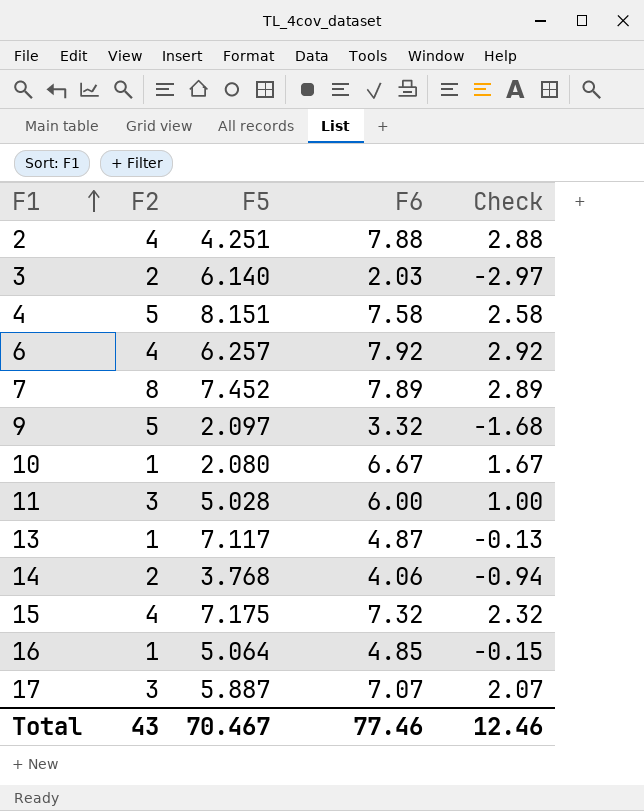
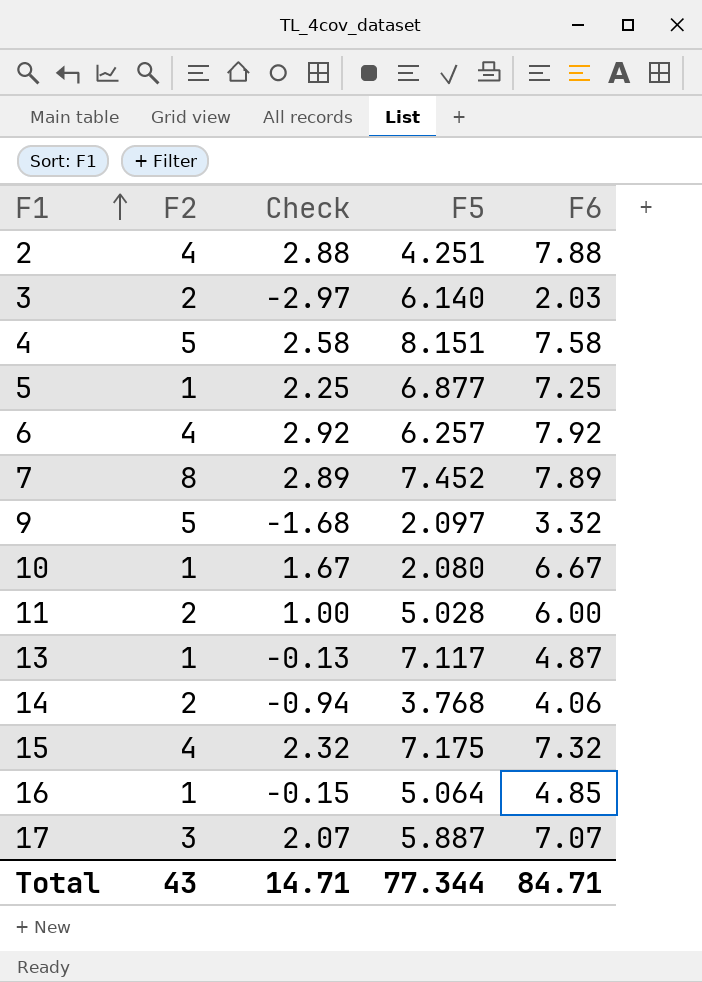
column Check | position: 5 -> 3
row 5: none -> 1 | 2.25 | 6.877 | 7.25
11 | F2: 3 -> 2
Total | Check: 12.46 -> 14.71
Total | F5: 70.467 -> 77.344
Total | F6: 77.46 -> 84.71

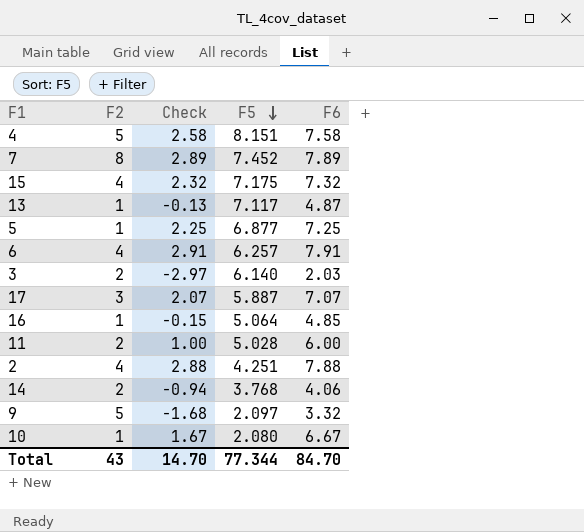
row order: F1 ascending -> F5 descending
6 | Check: 2.92 -> 2.91
6 | F6: 7.92 -> 7.91
Total | Check: 14.71 -> 14.70
Total | F6: 84.71 -> 84.70

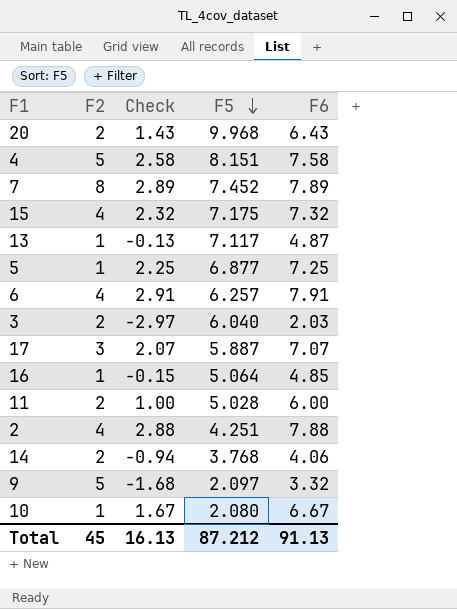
row 20: none -> 2 | 1.43 | 9.968 | 6.43
3 | F5: 6.140 -> 6.040
Total | F2: 43 -> 45
Total | Check: 14.70 -> 16.13
Total | F5: 77.344 -> 87.212
Total | F6: 84.70 -> 91.13

